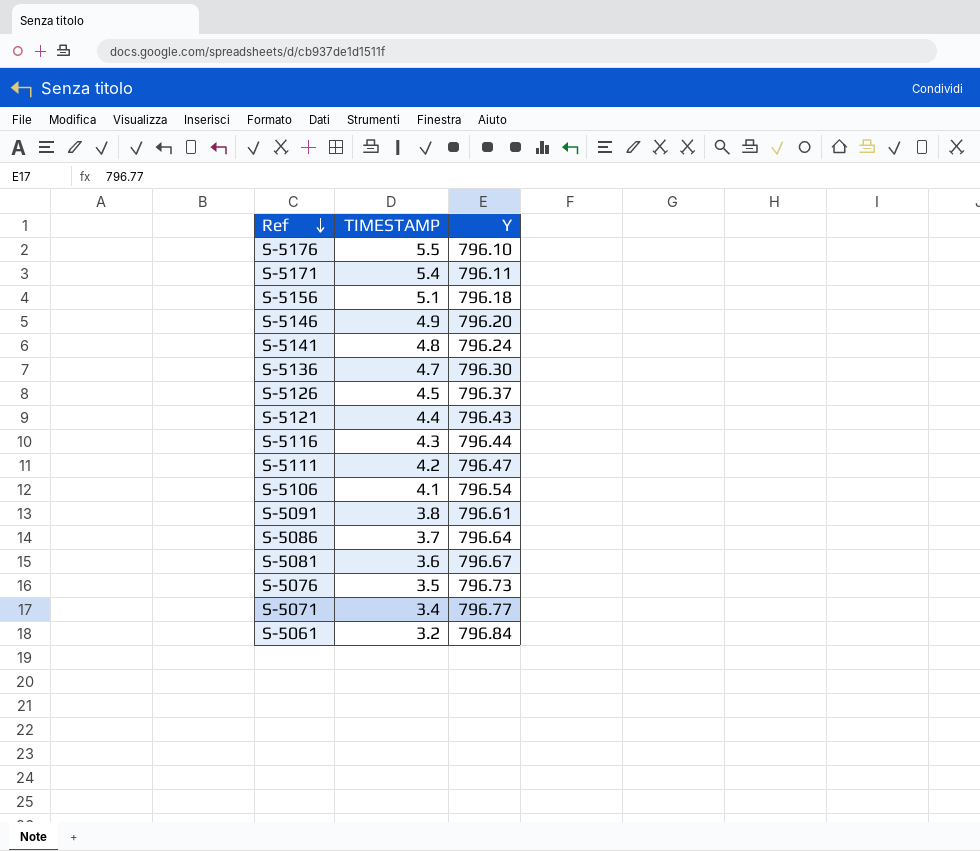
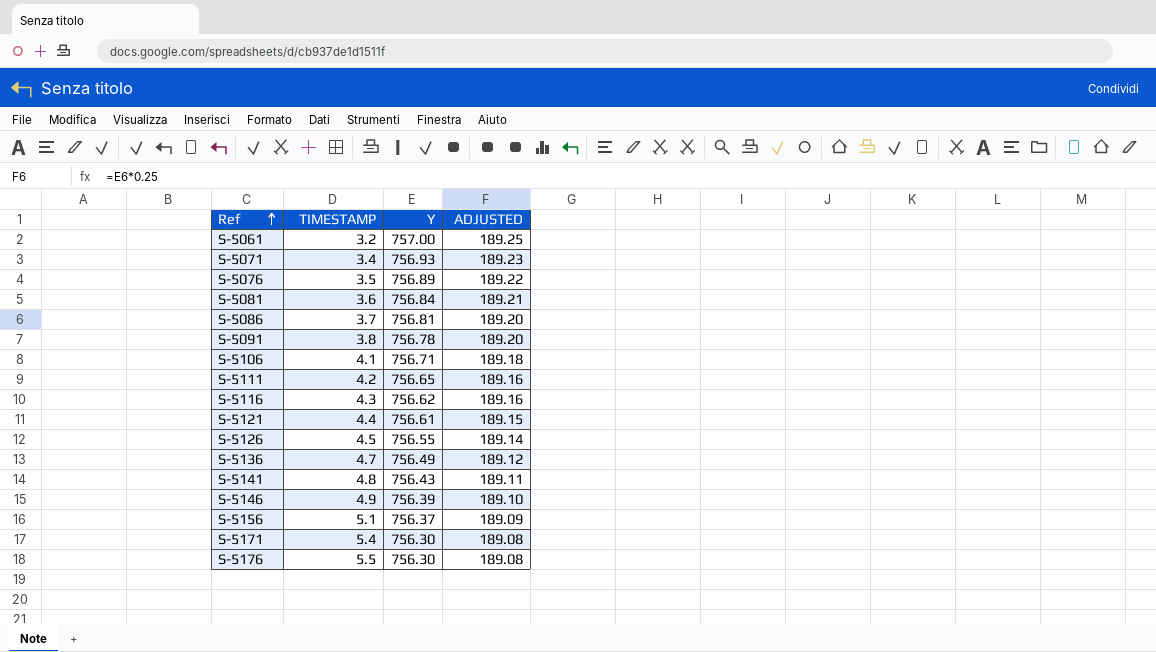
row order: Ref descending -> Ref ascending
column ADJUSTED | formula: none -> [Y] * 0.25
S-5061 | Y: 796.84 -> 757.00
S-5071 | Y: 796.77 -> 756.93
S-5076 | Y: 796.73 -> 756.89
S-5081 | Y: 796.67 -> 756.84
S-5086 | Y: 796.64 -> 756.81
S-5091 | Y: 796.61 -> 756.78
S-5106 | Y: 796.54 -> 756.71
S-5111 | Y: 796.47 -> 756.65
S-5116 | Y: 796.44 -> 756.62
S-5121 | Y: 796.43 -> 756.61
S-5126 | Y: 796.37 -> 756.55
S-5136 | Y: 796.30 -> 756.49
S-5141 | Y: 796.24 -> 756.43
S-5146 | Y: 796.20 -> 756.39
S-5156 | Y: 796.18 -> 756.37
S-5171 | Y: 796.11 -> 756.30
S-5176 | Y: 796.10 -> 756.30

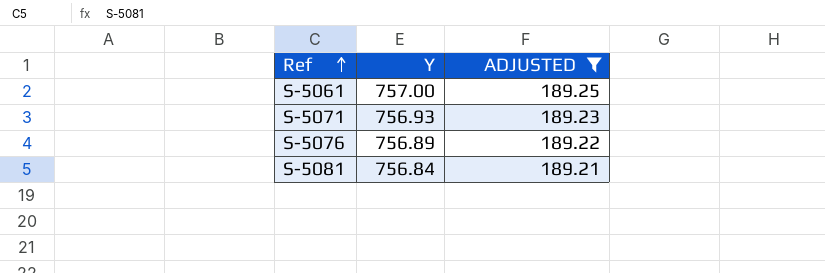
filter: none -> ADJUSTED >= 189.21
column TIMESTAMP | position: 2 -> none

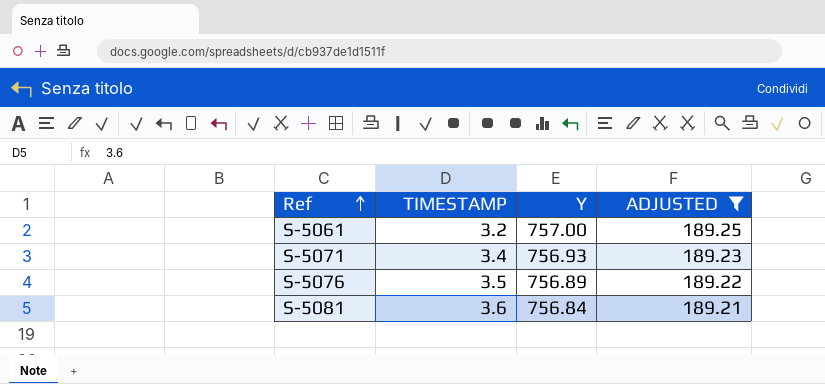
column TIMESTAMP | position: none -> 2

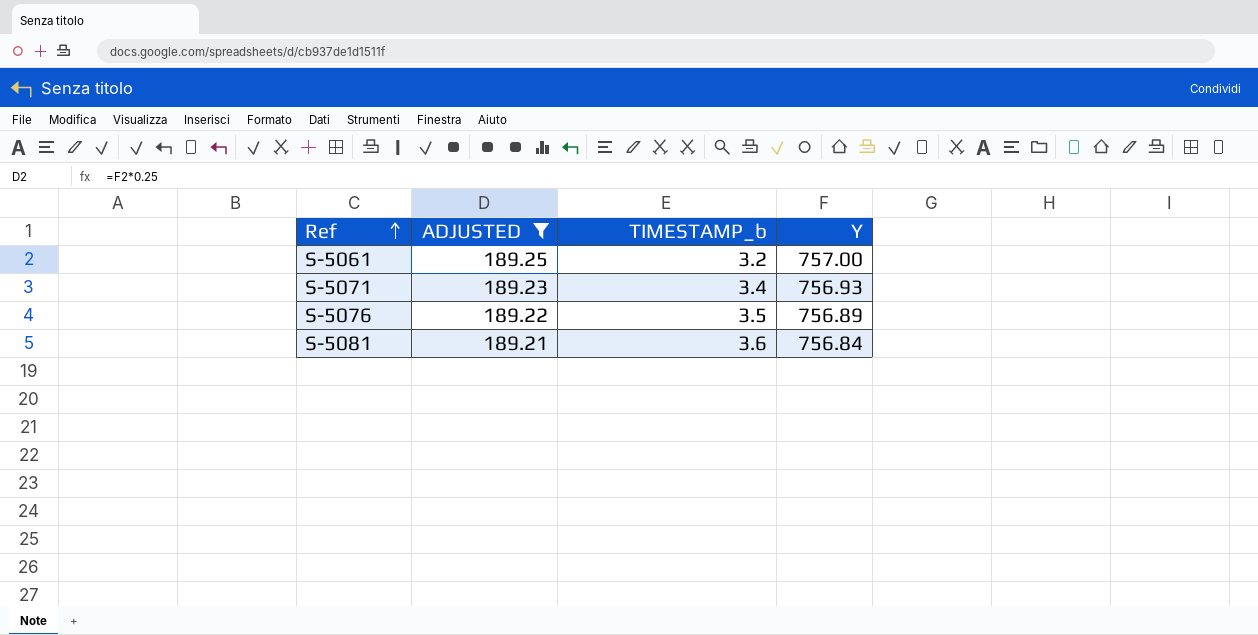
column ADJUSTED | position: 4 -> 2
column name: TIMESTAMP -> TIMESTAMP_b

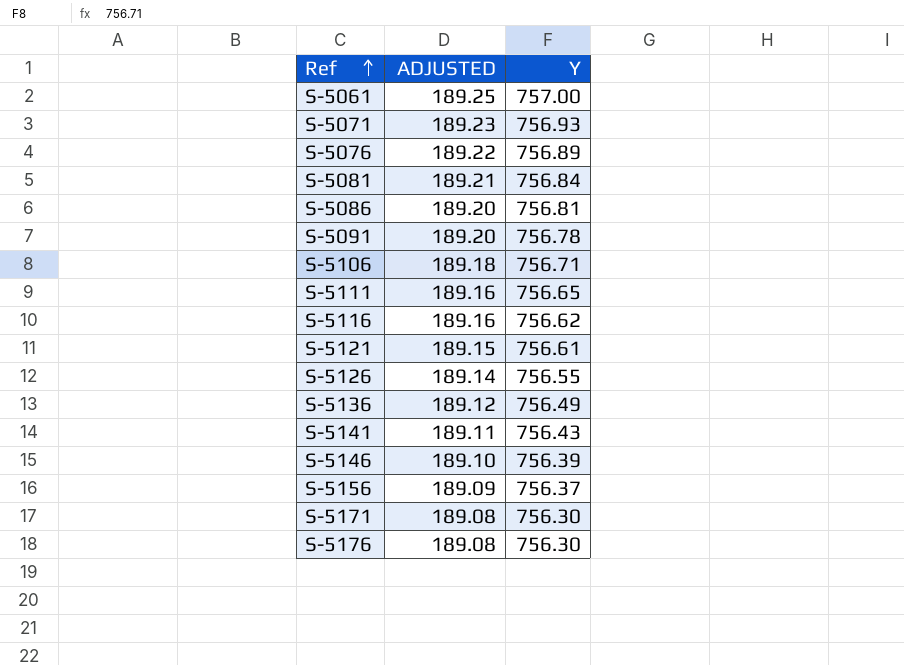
filter: ADJUSTED >= 189.21 -> none
column TIMESTAMP_b | position: 3 -> none

